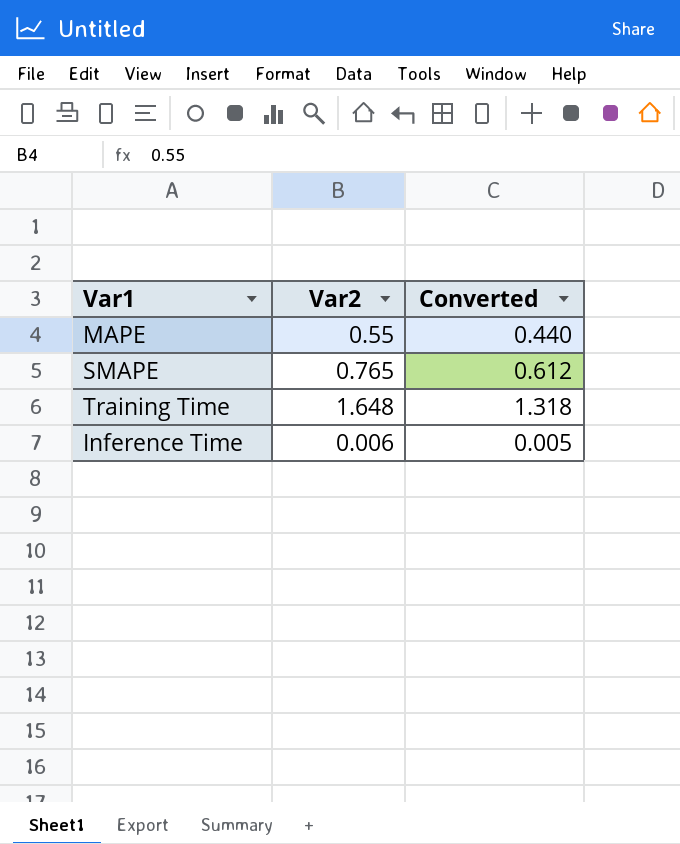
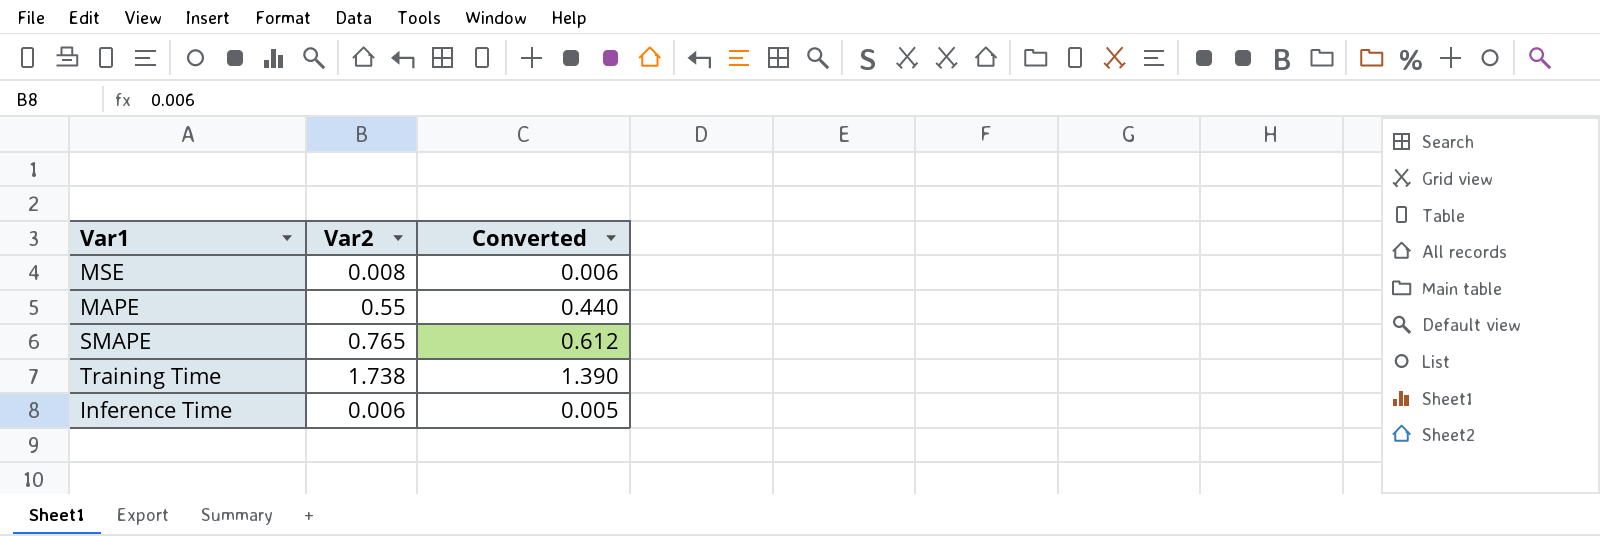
row MSE: none -> 0.008 | 0.006
Training Time | Var2: 1.648 -> 1.738
Training Time | Converted: 1.318 -> 1.390

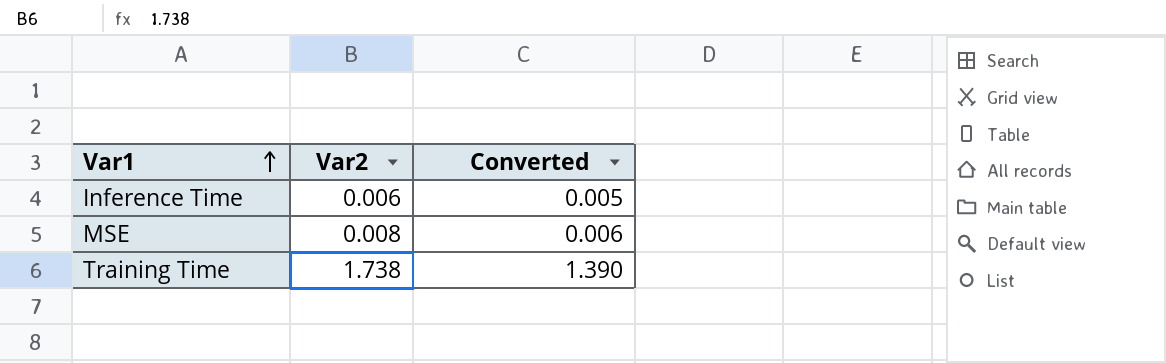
row order: none -> Var1 ascending
row MAPE: 0.55 | 0.440 -> none
row SMAPE: 0.765 | 0.612 -> none

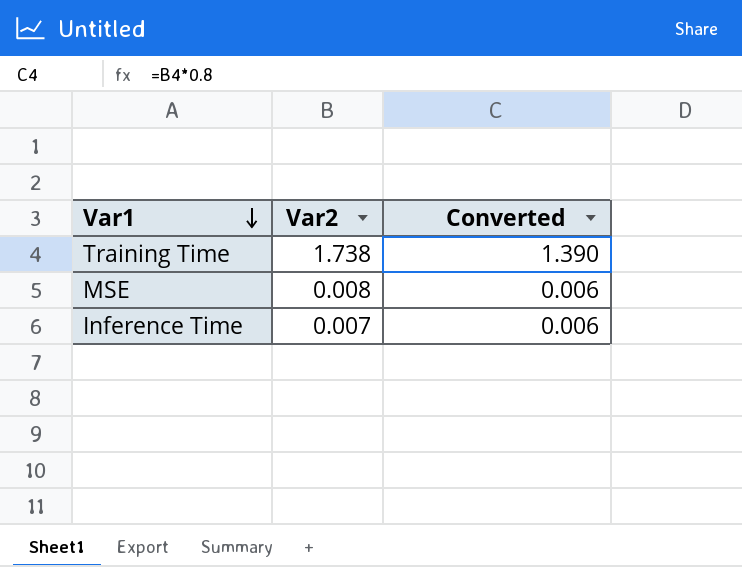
row order: Var1 ascending -> Var1 descending
Inference Time | Var2: 0.006 -> 0.007
Inference Time | Converted: 0.005 -> 0.006

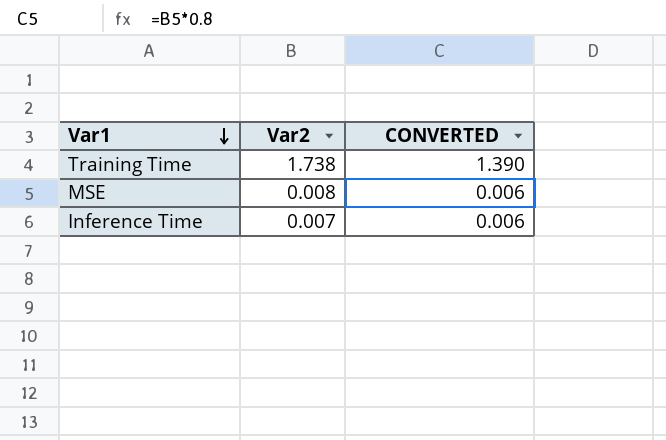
column name: Converted -> CONVERTED

